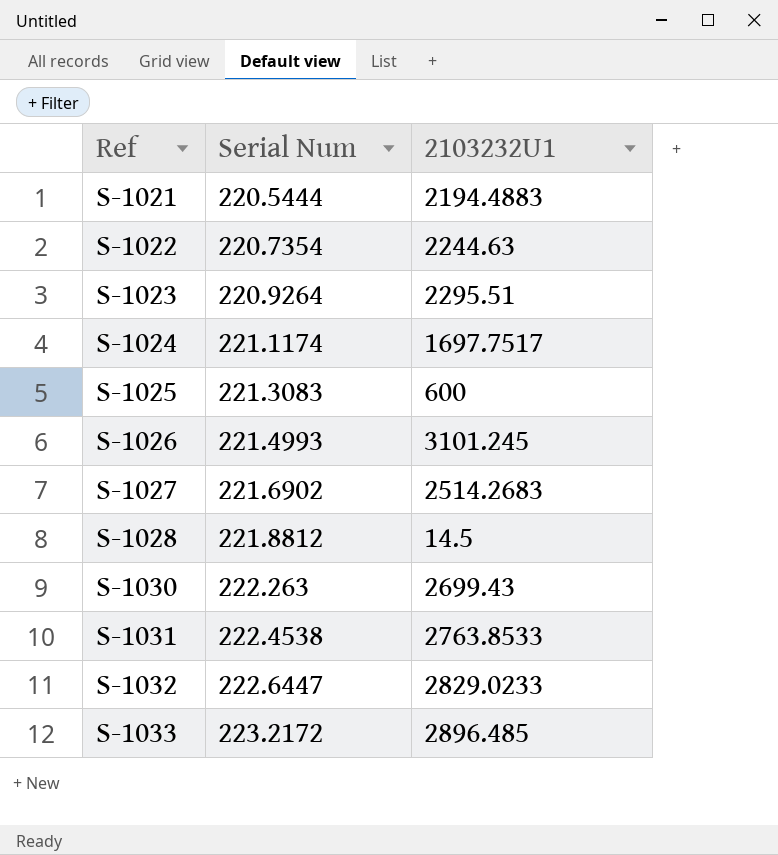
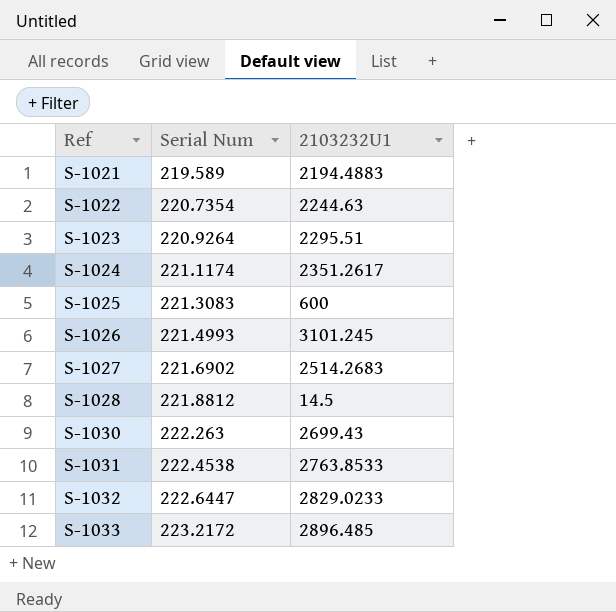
S-1021 | Serial Num: 220.5444 -> 219.589
S-1024 | 2103232U1: 1697.7517 -> 2351.2617

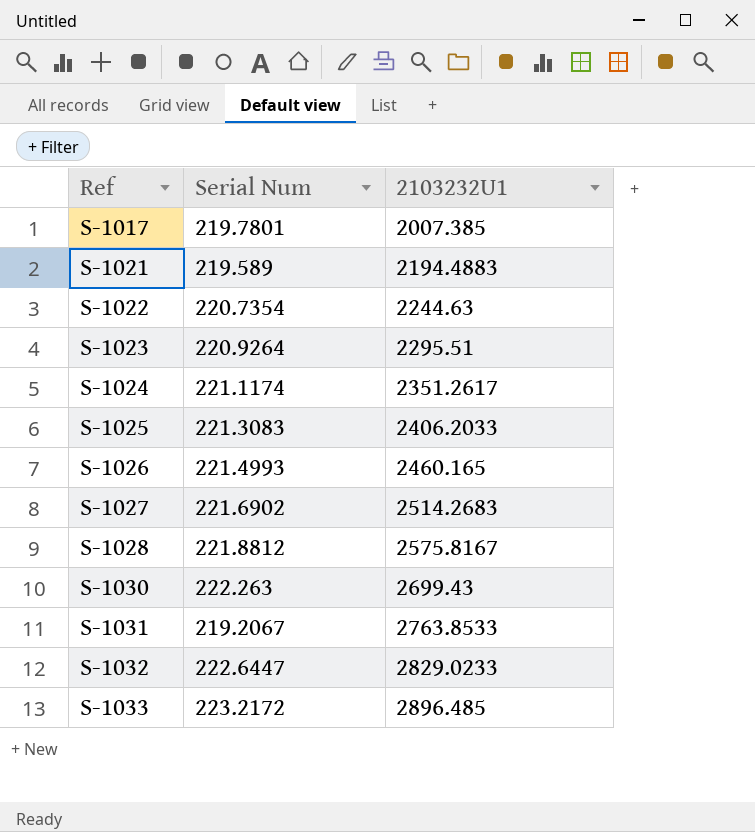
row S-1017: none -> 219.7801 | 2007.385
S-1025 | 2103232U1: 600 -> 2406.2033
S-1026 | 2103232U1: 3101.245 -> 2460.165
S-1028 | 2103232U1: 14.5 -> 2575.8167
S-1031 | Serial Num: 222.4538 -> 219.2067

